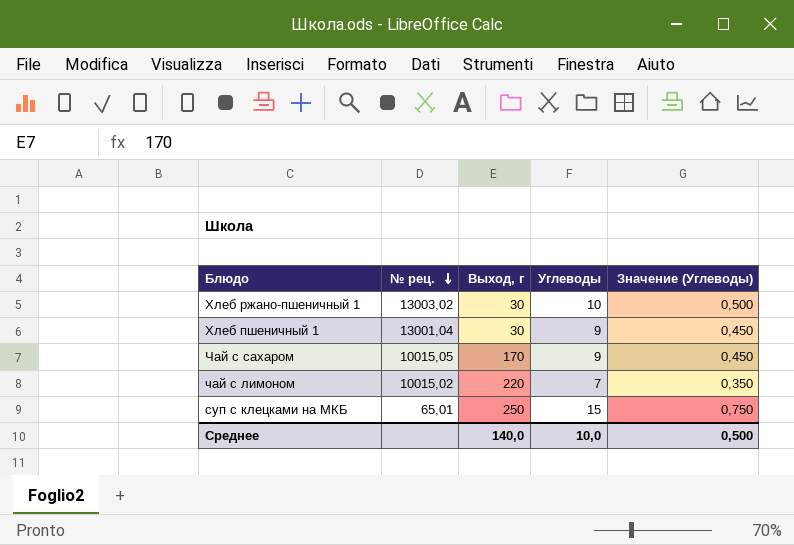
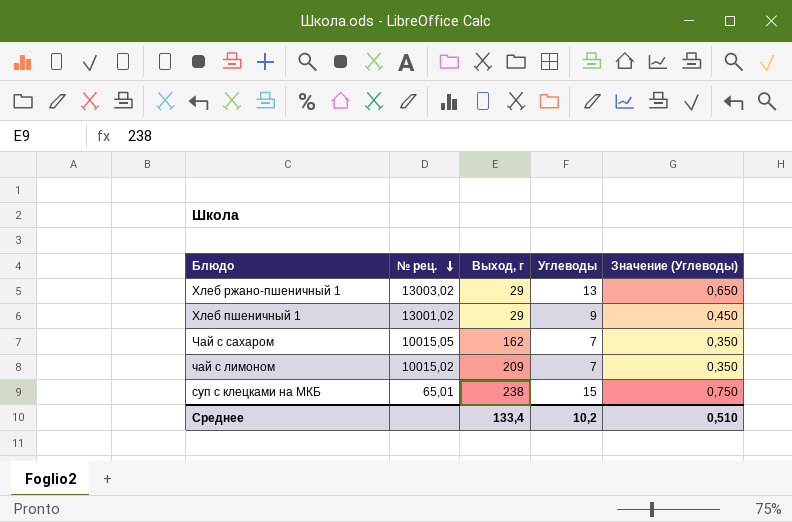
Хлеб ржано-пшеничный 1 | Выход, г: 30 -> 29
Хлеб ржано-пшеничный 1 | Углеводы: 10 -> 13
Хлеб ржано-пшеничный 1 | Значение (Углеводы): 0,500 -> 0,650
Хлеб пшеничный 1 | № рец.: 13001,04 -> 13001,02
Хлеб пшеничный 1 | Выход, г: 30 -> 29
Чай с сахаром | Выход, г: 170 -> 162
Чай с сахаром | Углеводы: 9 -> 7
Чай с сахаром | Значение (Углеводы): 0,450 -> 0,350
чай с лимоном | Выход, г: 220 -> 209
суп с клецками на МКБ | Выход, г: 250 -> 238
Среднее | Выход, г: 140,0 -> 133,4
Среднее | Углеводы: 10,0 -> 10,2
Среднее | Значение (Углеводы): 0,500 -> 0,510

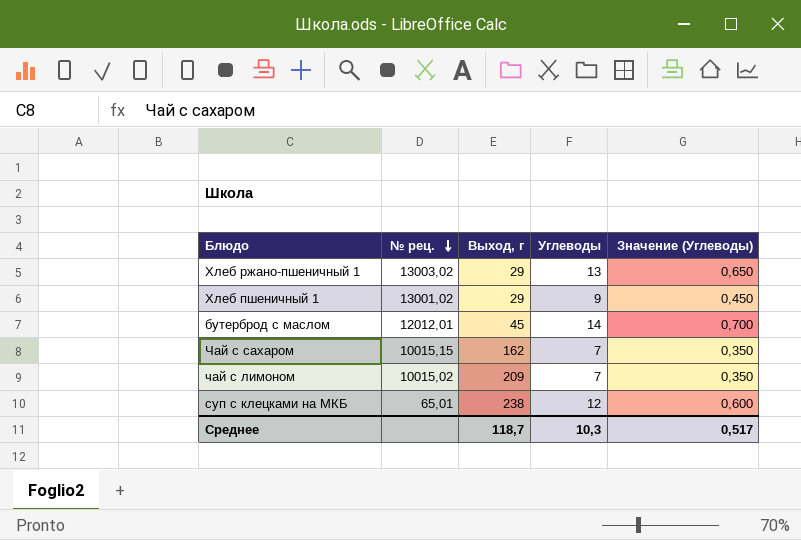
row бутерброд с маслом: none -> 12012,01 | 45 | 14 | 0,700
Чай с сахаром | № рец.: 10015,05 -> 10015,15
суп с клецками на МКБ | Углеводы: 15 -> 12
суп с клецками на МКБ | Значение (Углеводы): 0,750 -> 0,600
Среднее | Выход, г: 133,4 -> 118,7
Среднее | Углеводы: 10,2 -> 10,3
Среднее | Значение (Углеводы): 0,510 -> 0,517

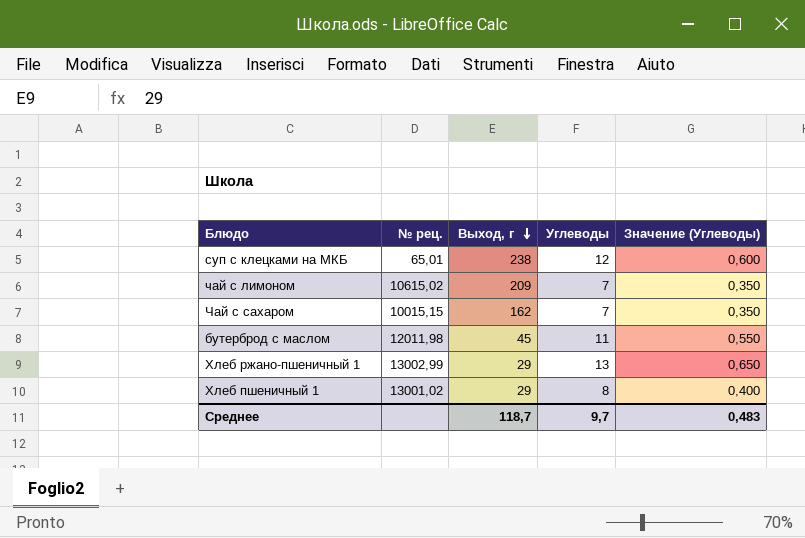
row order: № рец. descending -> Выход, г descending
чай с лимоном | № рец.: 10015,02 -> 10615,02
бутерброд с маслом | № рец.: 12012,01 -> 12011,98
бутерброд с маслом | Углеводы: 14 -> 11
бутерброд с маслом | Значение (Углеводы): 0,700 -> 0,550
Хлеб ржано-пшеничный 1 | № рец.: 13003,02 -> 13002,99
Хлеб пшеничный 1 | Углеводы: 9 -> 8
Хлеб пшеничный 1 | Значение (Углеводы): 0,450 -> 0,400
Среднее | Углеводы: 10,3 -> 9,7
Среднее | Значение (Углеводы): 0,517 -> 0,483

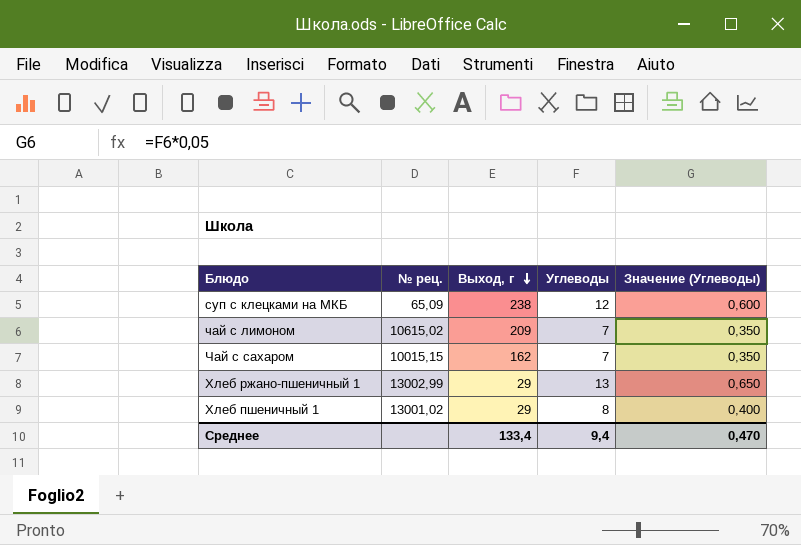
row бутерброд с маслом: 12011,98 | 45 | 11 | 0,550 -> none
суп с клецками на МКБ | № рец.: 65,01 -> 65,09
Среднее | Выход, г: 118,7 -> 133,4
Среднее | Углеводы: 9,7 -> 9,4
Среднее | Значение (Углеводы): 0,483 -> 0,470

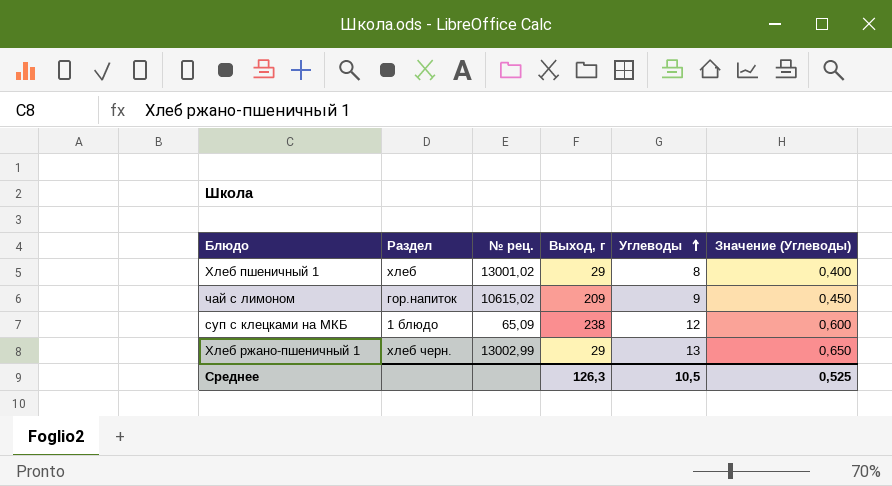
row order: Выход, г descending -> Углеводы ascending
column Раздел | position: none -> 2
row Чай с сахаром: 10015,15 | 162 | 7 | 0,350 -> none
чай с лимоном | Углеводы: 7 -> 9
чай с лимоном | Значение (Углеводы): 0,350 -> 0,450
Среднее | Выход, г: 133,4 -> 126,3
Среднее | Углеводы: 9,4 -> 10,5
Среднее | Значение (Углеводы): 0,470 -> 0,525

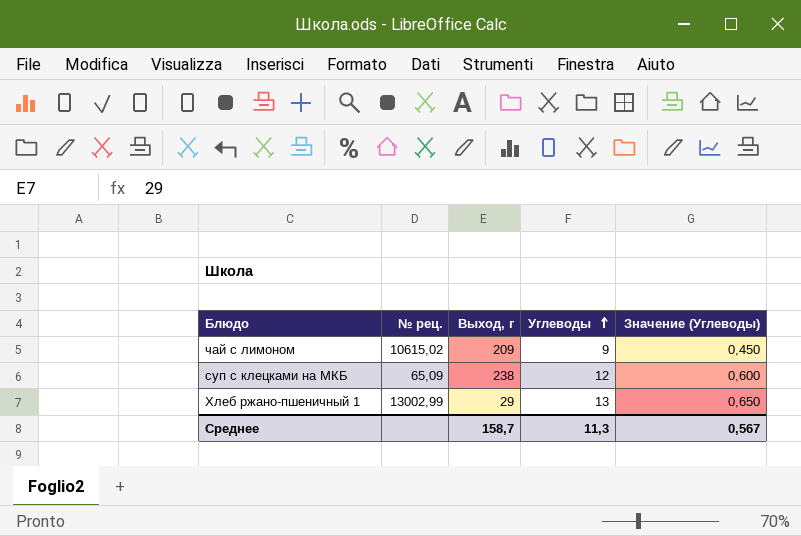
column Раздел | position: 2 -> none
row Хлеб пшеничный 1: хлеб | 13001,02 | 29 | 8 | 0,400 -> none
Среднее | Выход, г: 126,3 -> 158,7
Среднее | Углеводы: 10,5 -> 11,3
Среднее | Значение (Углеводы): 0,525 -> 0,567

